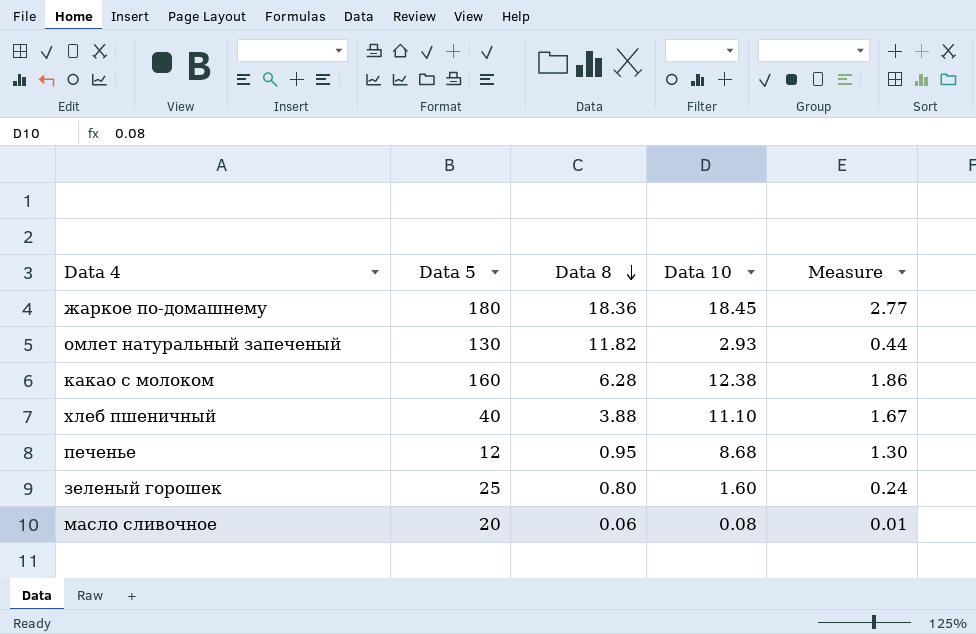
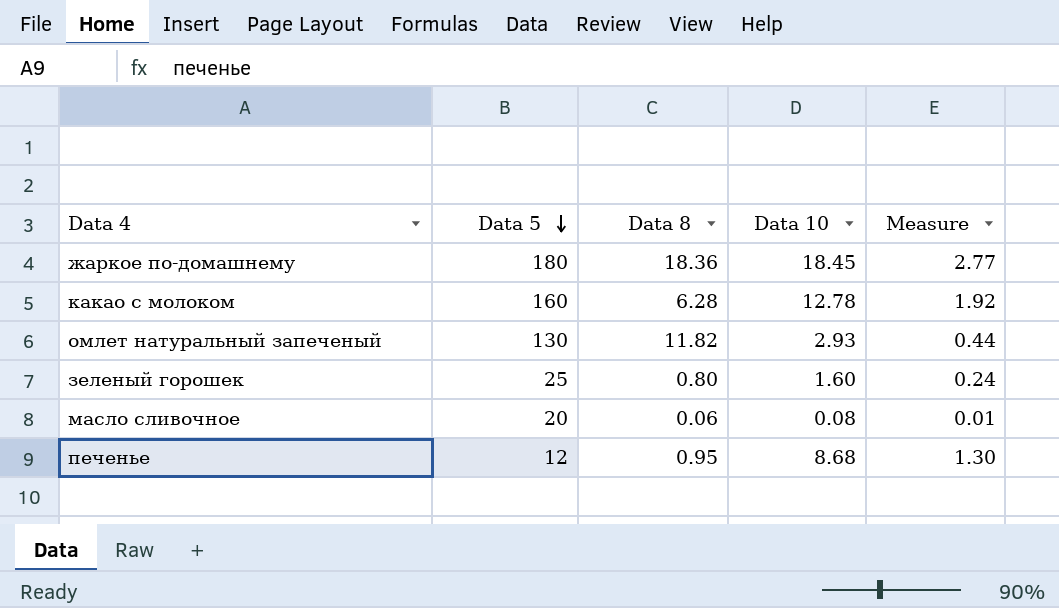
row order: Data 8 descending -> Data 5 descending
row хлеб пшеничный: 40 | 3.88 | 11.10 | 1.67 -> none
какао с молоком | Data 10: 12.38 -> 12.78
какао с молоком | Measure: 1.86 -> 1.92

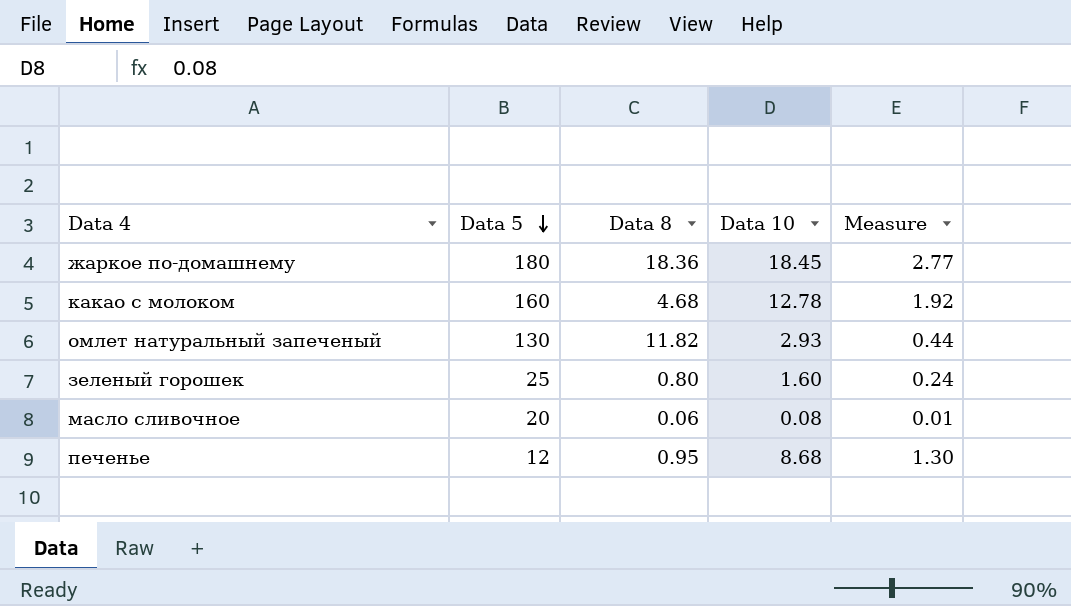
какао с молоком | Data 8: 6.28 -> 4.68

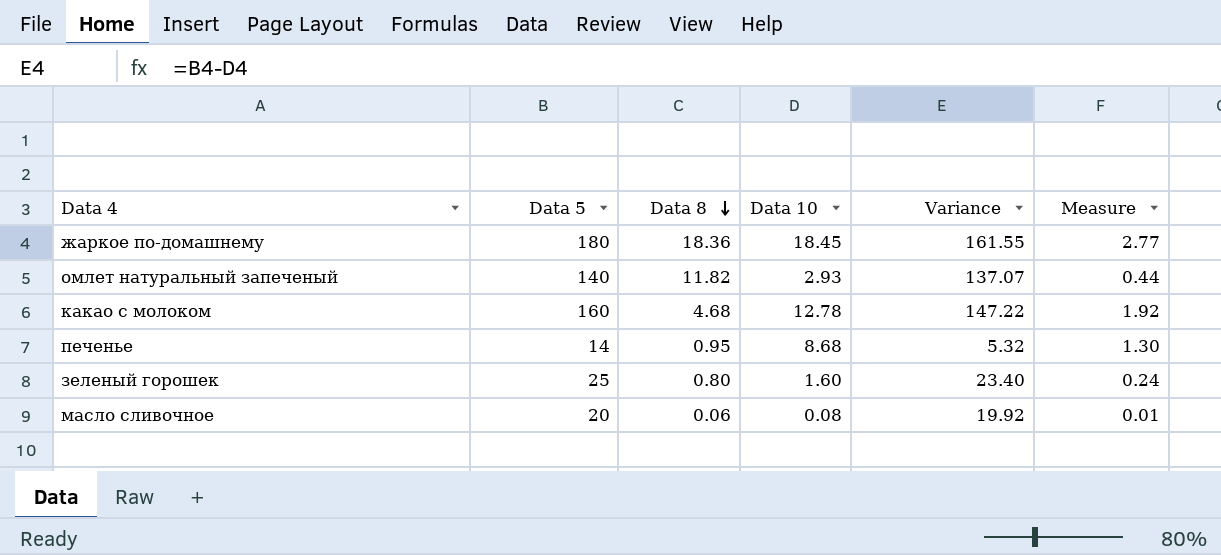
row order: Data 5 descending -> Data 8 descending
column Variance | formula: none -> [Data 5] - [Data 10]
омлет натуральный запеченый | Data 5: 130 -> 140
печенье | Data 5: 12 -> 14

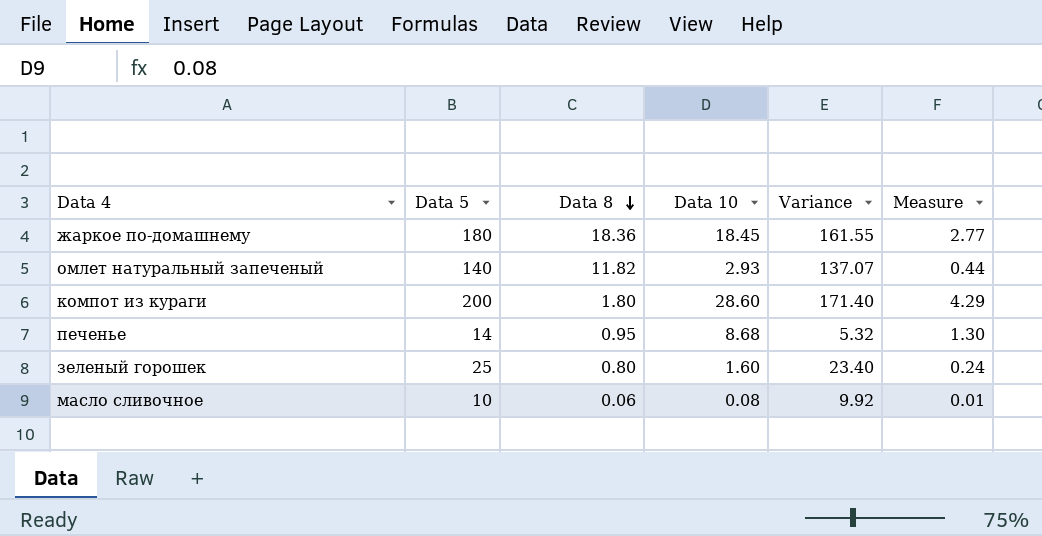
row какао с молоком: 160 | 4.68 | 12.78 | 147.22 | 1.92 -> none
row компот из кураги: none -> 200 | 1.80 | 28.60 | 171.40 | 4.29
масло сливочное | Data 5: 20 -> 10
масло сливочное | Variance: 19.92 -> 9.92

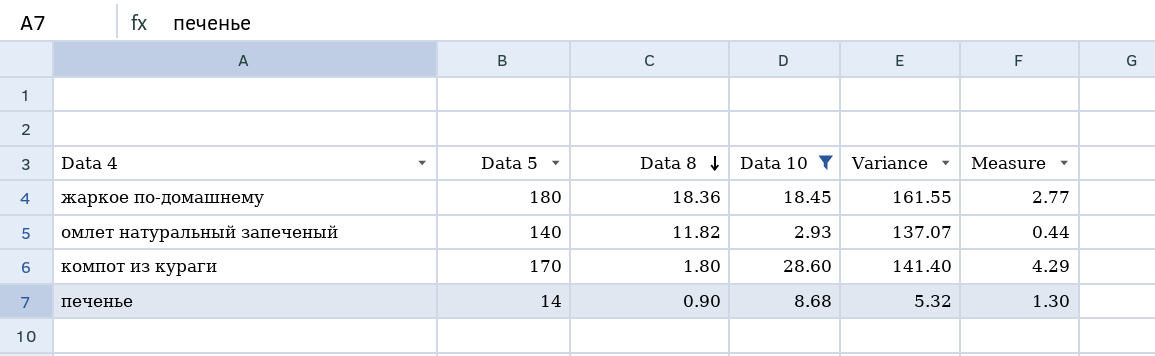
filter: none -> Data 10 >= 2.93
компот из кураги | Data 5: 200 -> 170
компот из кураги | Variance: 171.40 -> 141.40
печенье | Data 8: 0.95 -> 0.90

